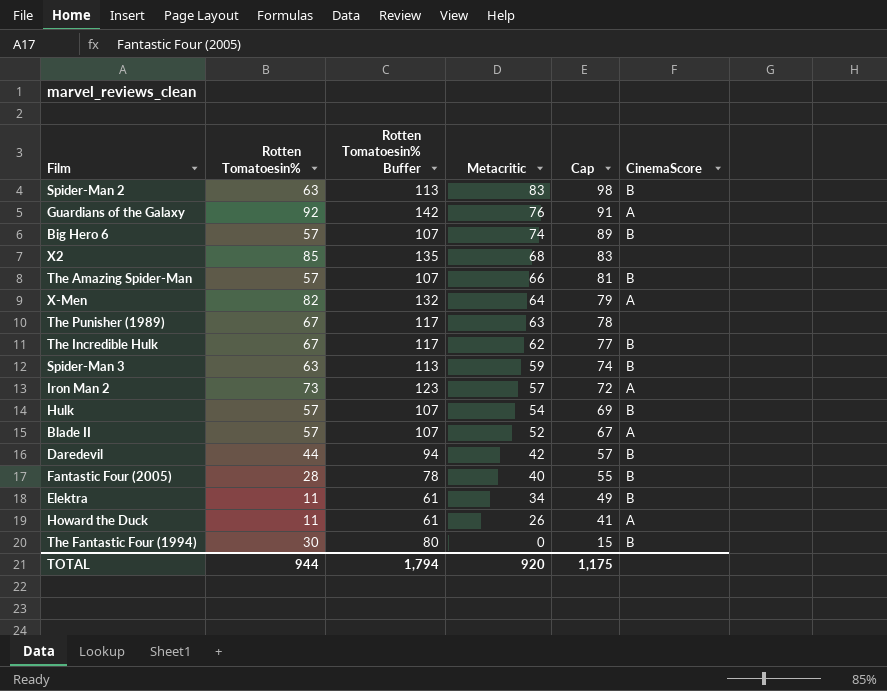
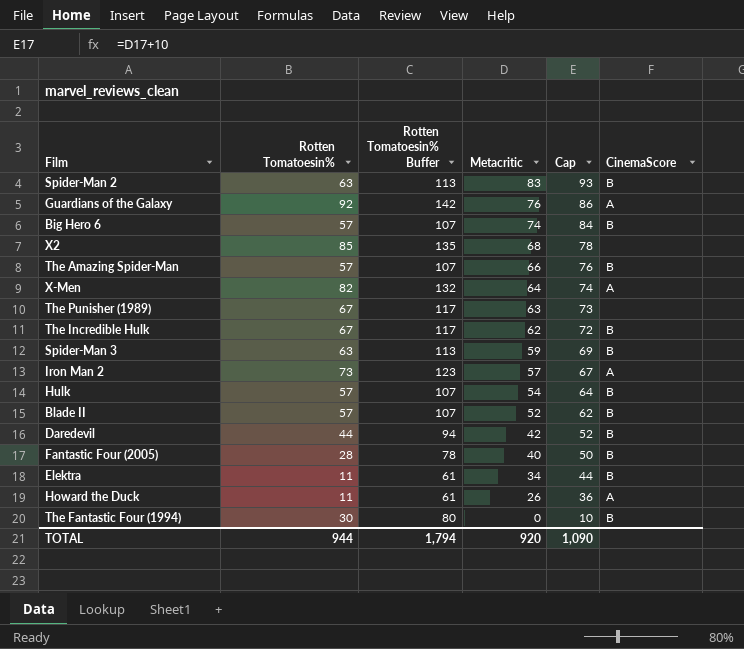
column Cap | formula: [Metacritic] + 15 -> [Metacritic] + 10
Blade II | CinemaScore: A -> B
TOTAL | Cap: 1,175 -> 1,090

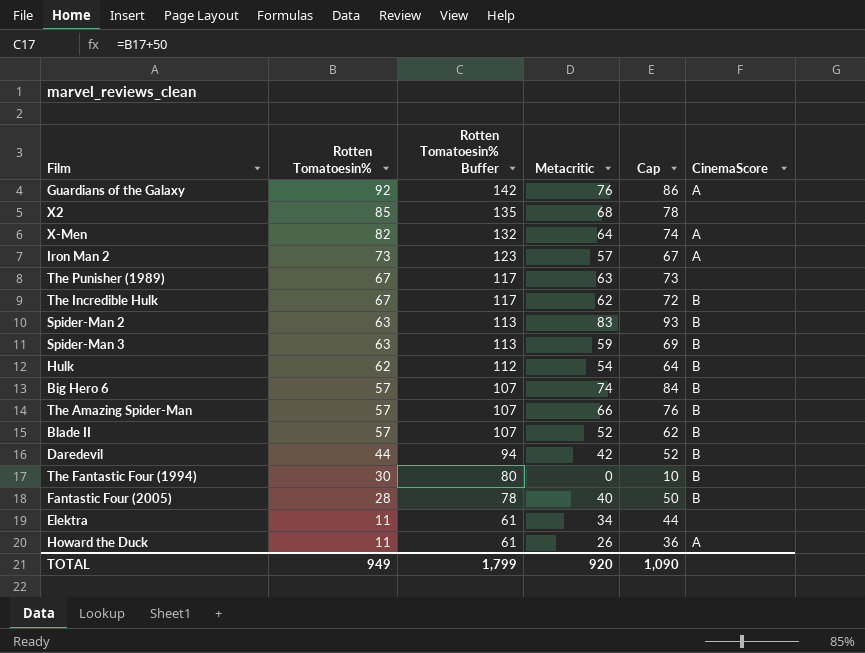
row order: Metacritic descending -> Rotten Tomatoesin% descending
Hulk | Rotten Tomatoesin%: 57 -> 62
Hulk | Rotten Tomatoesin% Buffer: 107 -> 112
Elektra | CinemaScore: B -> none
TOTAL | Rotten Tomatoesin%: 944 -> 949
TOTAL | Rotten Tomatoesin% Buffer: 1,794 -> 1,799

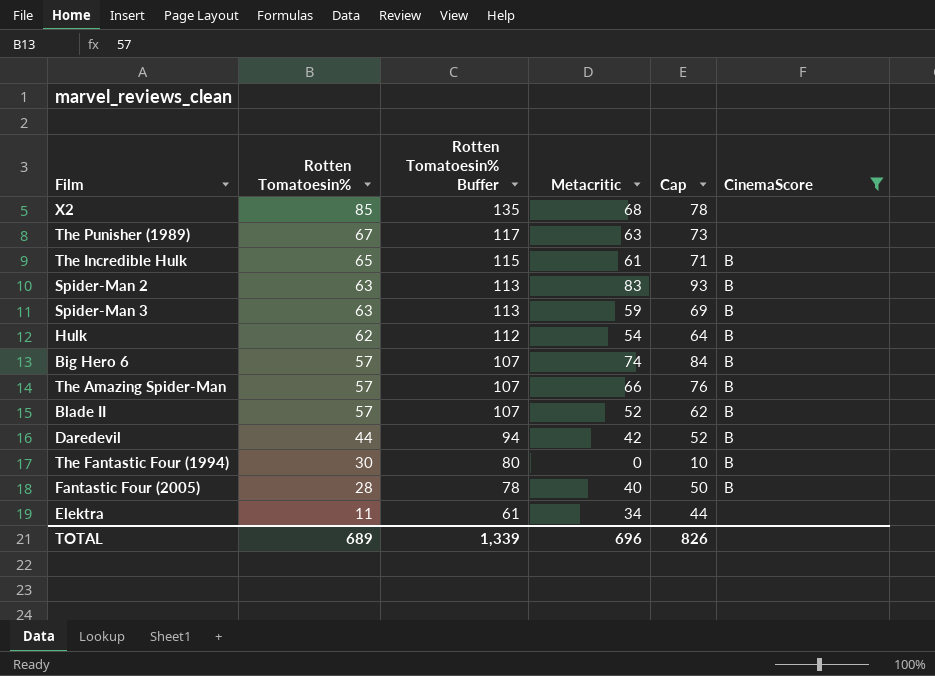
filter: none -> CinemaScore != A
The Incredible Hulk | Rotten Tomatoesin%: 67 -> 65
The Incredible Hulk | Rotten Tomatoesin% Buffer: 117 -> 115
The Incredible Hulk | Metacritic: 62 -> 61
The Incredible Hulk | Cap: 72 -> 71
TOTAL | Rotten Tomatoesin%: 949 -> 689
TOTAL | Rotten Tomatoesin% Buffer: 1,799 -> 1,339
TOTAL | Metacritic: 920 -> 696
TOTAL | Cap: 1,090 -> 826

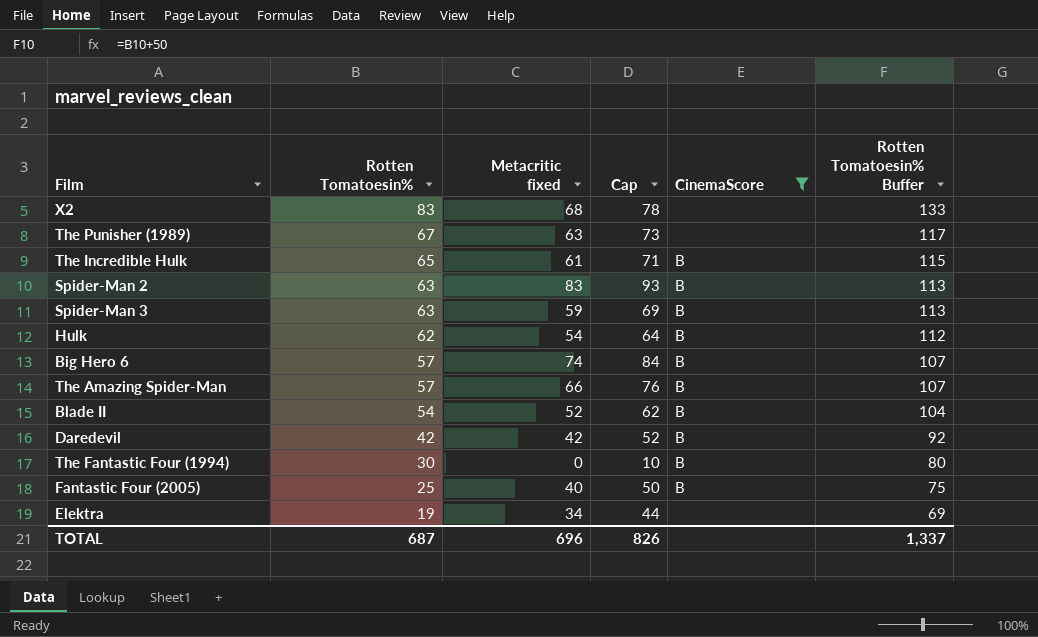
column name: Metacritic -> Metacritic fixed
column Rotten Tomatoesin% Buffer | position: 3 -> 6
X2 | Rotten Tomatoesin%: 85 -> 83
X2 | Rotten Tomatoesin% Buffer: 135 -> 133
Blade II | Rotten Tomatoesin%: 57 -> 54
Blade II | Rotten Tomatoesin% Buffer: 107 -> 104
Daredevil | Rotten Tomatoesin%: 44 -> 42
Daredevil | Rotten Tomatoesin% Buffer: 94 -> 92
Fantastic Four (2005) | Rotten Tomatoesin%: 28 -> 25
Fantastic Four (2005) | Rotten Tomatoesin% Buffer: 78 -> 75
Elektra | Rotten Tomatoesin%: 11 -> 19
Elektra | Rotten Tomatoesin% Buffer: 61 -> 69
TOTAL | Rotten Tomatoesin%: 689 -> 687
TOTAL | Rotten Tomatoesin% Buffer: 1,339 -> 1,337

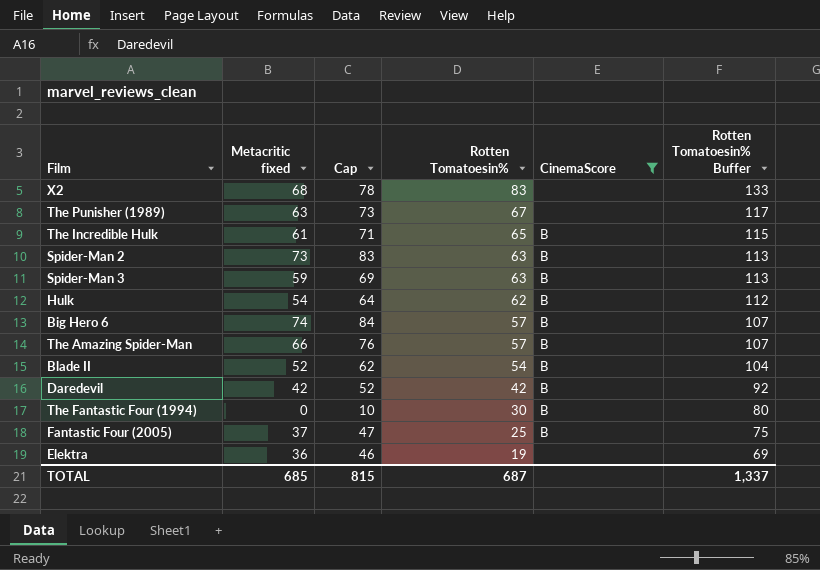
column Rotten Tomatoesin% | position: 2 -> 4
Spider-Man 2 | Metacritic fixed: 83 -> 73
Spider-Man 2 | Cap: 93 -> 83
Fantastic Four (2005) | Metacritic fixed: 40 -> 37
Fantastic Four (2005) | Cap: 50 -> 47
Elektra | Metacritic fixed: 34 -> 36
Elektra | Cap: 44 -> 46
TOTAL | Metacritic fixed: 696 -> 685
TOTAL | Cap: 826 -> 815

